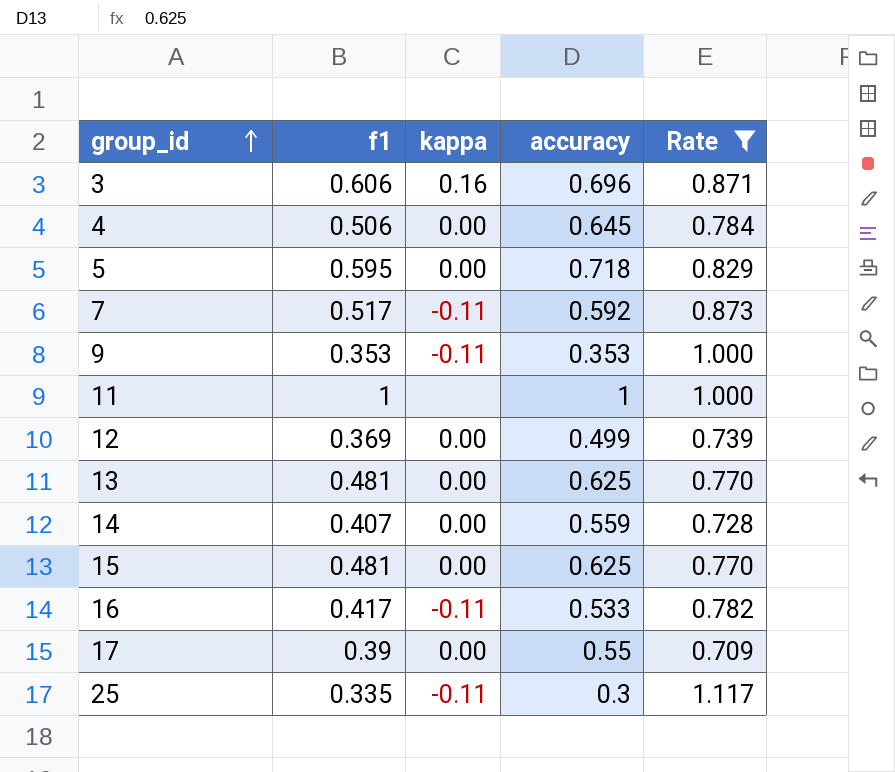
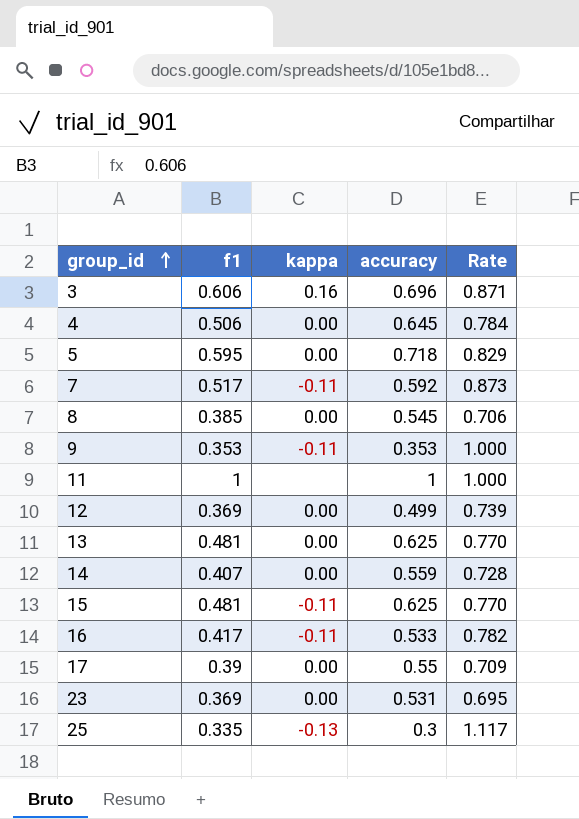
filter: Rate >= 0.709 -> none
15 | kappa: 0.00 -> -0.11
25 | kappa: -0.11 -> -0.13

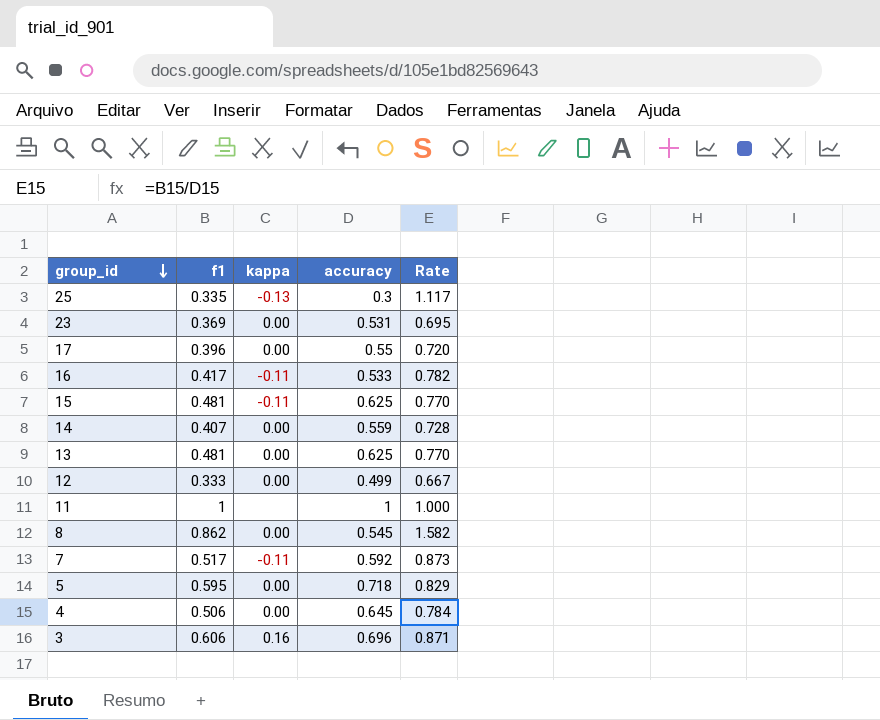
row order: group_id ascending -> group_id descending
row 9: 0.353 | -0.11 | 0.353 | 1.000 -> none
17 | f1: 0.39 -> 0.396
17 | Rate: 0.709 -> 0.720
12 | f1: 0.369 -> 0.333
12 | Rate: 0.739 -> 0.667
8 | f1: 0.385 -> 0.862
8 | Rate: 0.706 -> 1.582

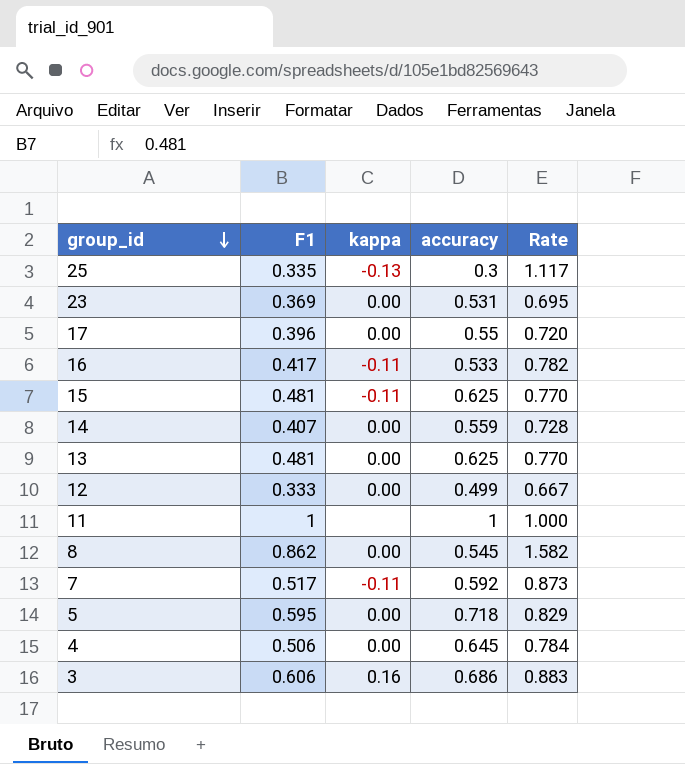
column name: f1 -> F1
3 | accuracy: 0.696 -> 0.686
3 | Rate: 0.871 -> 0.883

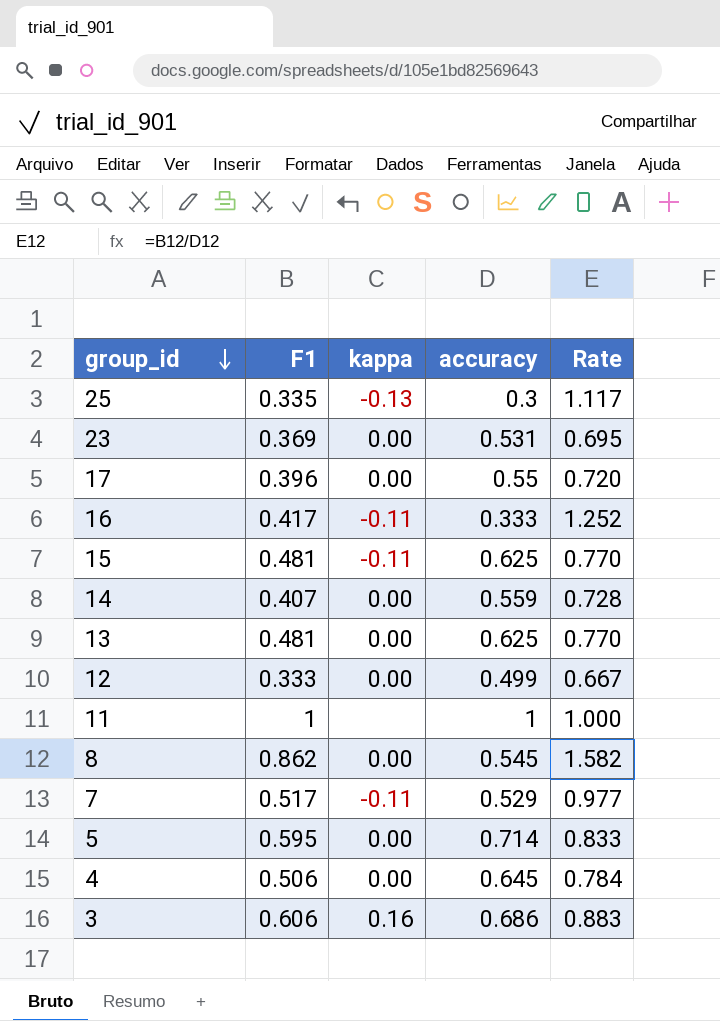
16 | accuracy: 0.533 -> 0.333
16 | Rate: 0.782 -> 1.252
7 | accuracy: 0.592 -> 0.529
7 | Rate: 0.873 -> 0.977
5 | accuracy: 0.718 -> 0.714
5 | Rate: 0.829 -> 0.833

